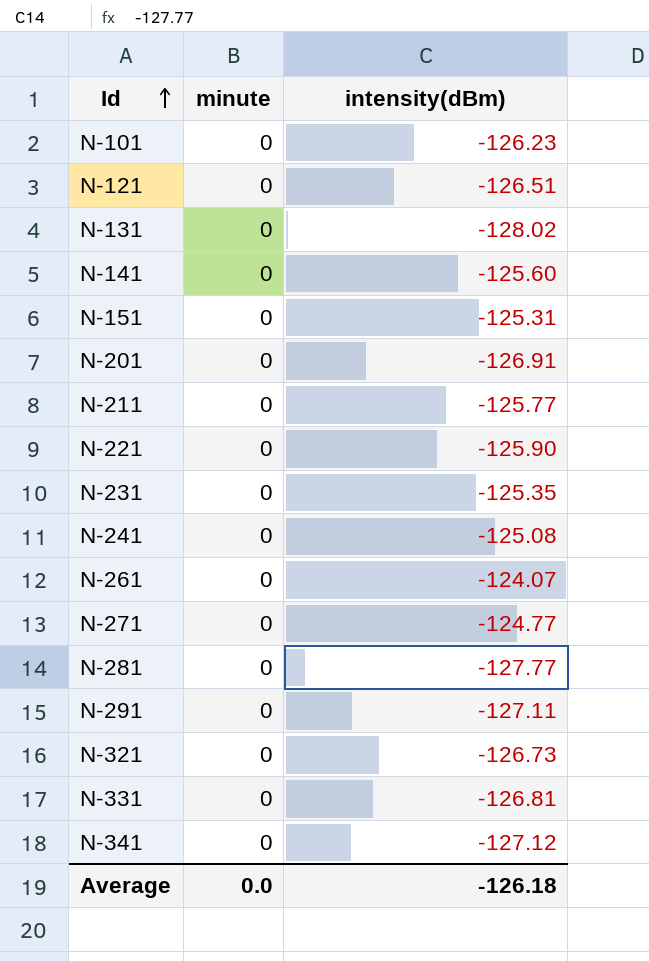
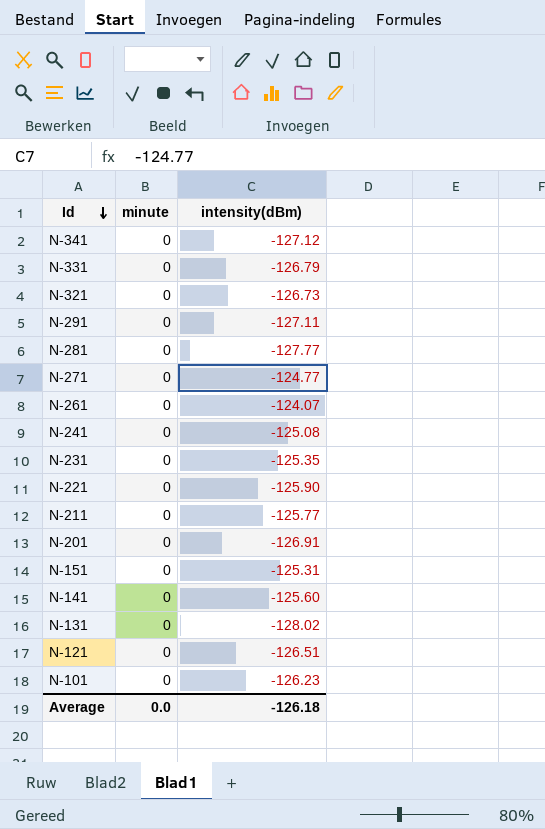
row order: Id ascending -> Id descending
N-331 | intensity(dBm): -126.81 -> -126.79

